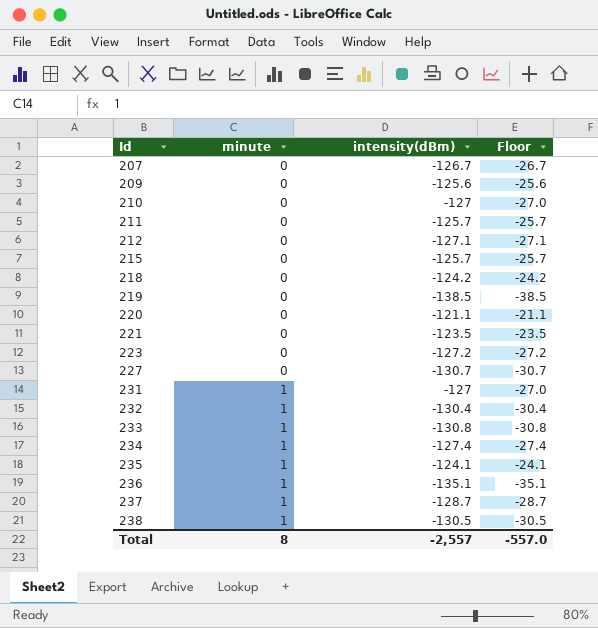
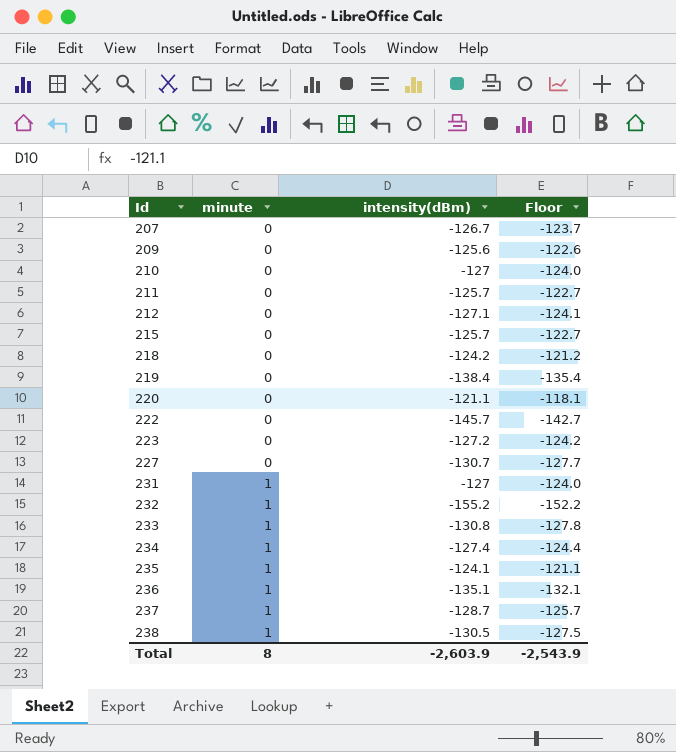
column Floor | formula: [intensity(dBm)] + 100 -> [intensity(dBm)] + 3
row 221: 0 | -123.5 | -23.5 -> none
219 | intensity(dBm): -138.5 -> -138.4
row 222: none -> 0 | -145.7 | -142.7
232 | intensity(dBm): -130.4 -> -155.2
Total | intensity(dBm): -2,557 -> -2,603.9
Total | Floor: -557.0 -> -2,543.9

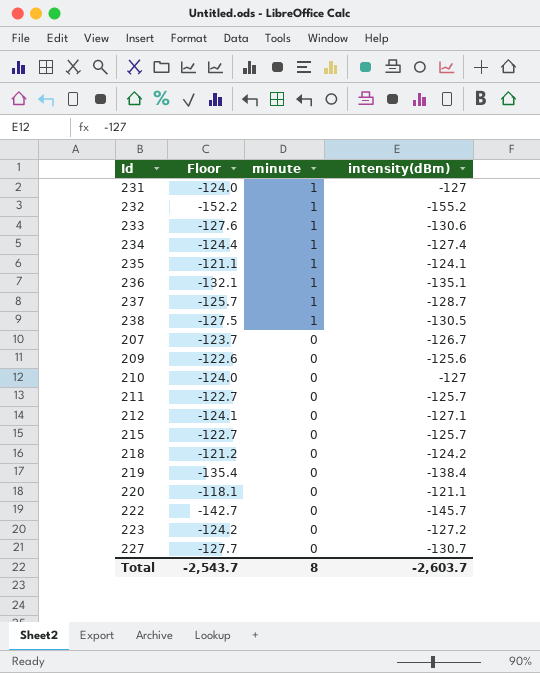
row order: Id ascending -> minute descending
column Floor | position: 4 -> 2
233 | Floor: -127.8 -> -127.6
233 | intensity(dBm): -130.8 -> -130.6
Total | Floor: -2,543.9 -> -2,543.7
Total | intensity(dBm): -2,603.9 -> -2,603.7

